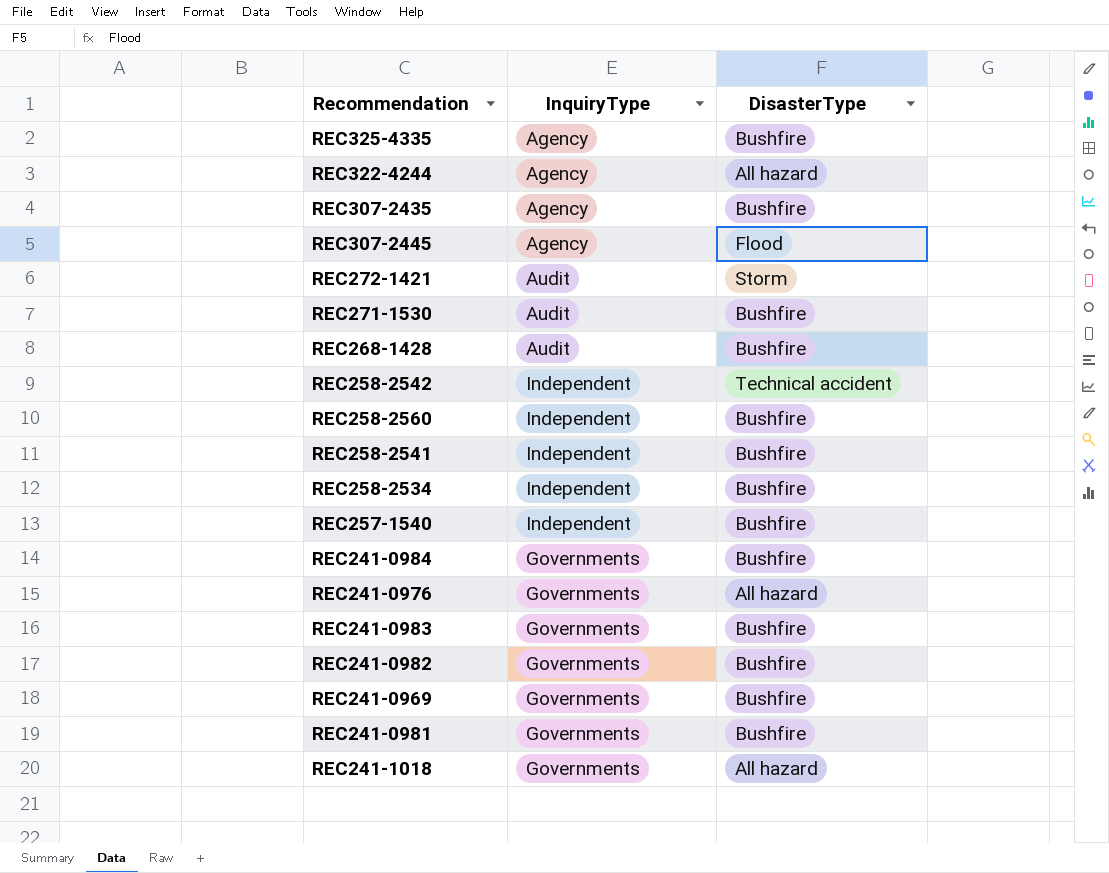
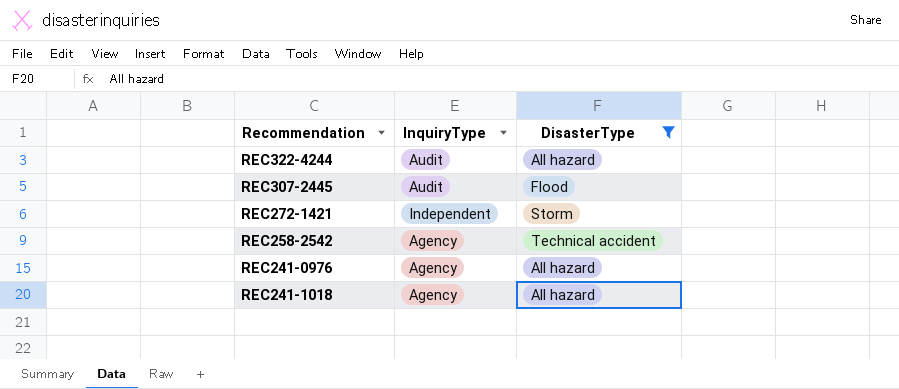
filter: none -> DisasterType != Bushfire
REC322-4244 | InquiryType: Agency -> Audit
REC307-2445 | InquiryType: Agency -> Audit
REC272-1421 | InquiryType: Audit -> Independent
REC258-2542 | InquiryType: Independent -> Agency
REC241-0976 | InquiryType: Governments -> Agency
REC241-1018 | InquiryType: Governments -> Agency

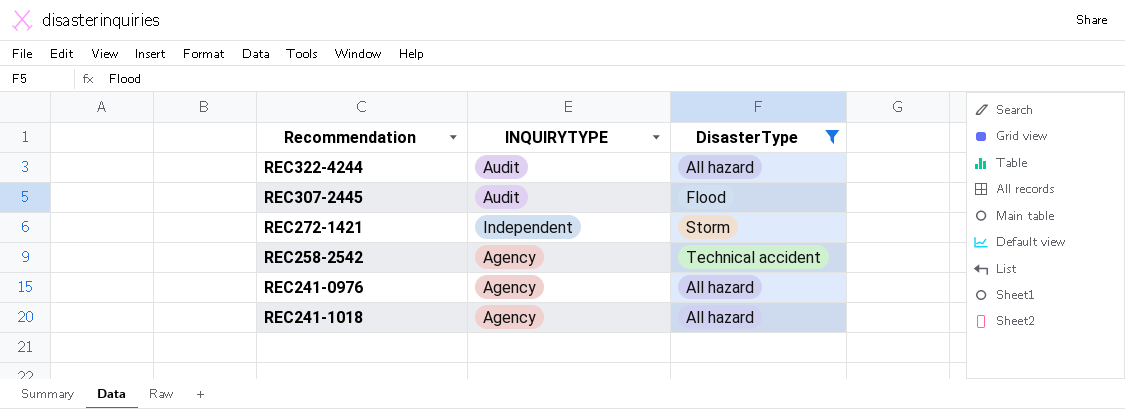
column name: InquiryType -> INQUIRYTYPE

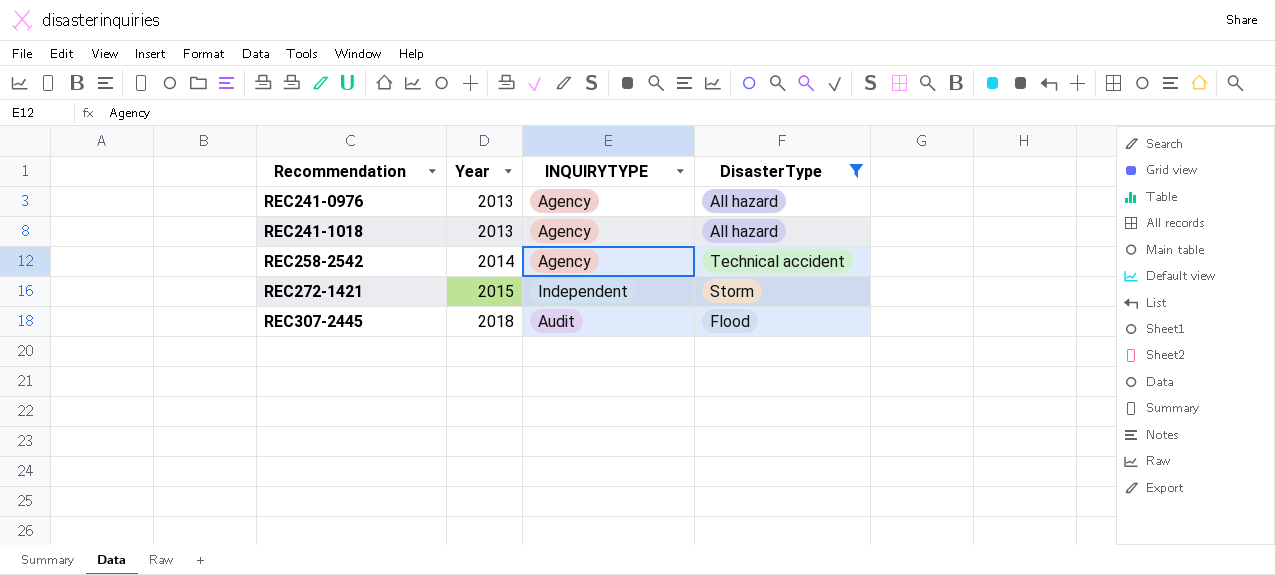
row order: none -> Recommendation ascending
column Year | position: none -> 2
row REC322-4244: Audit | All hazard -> none

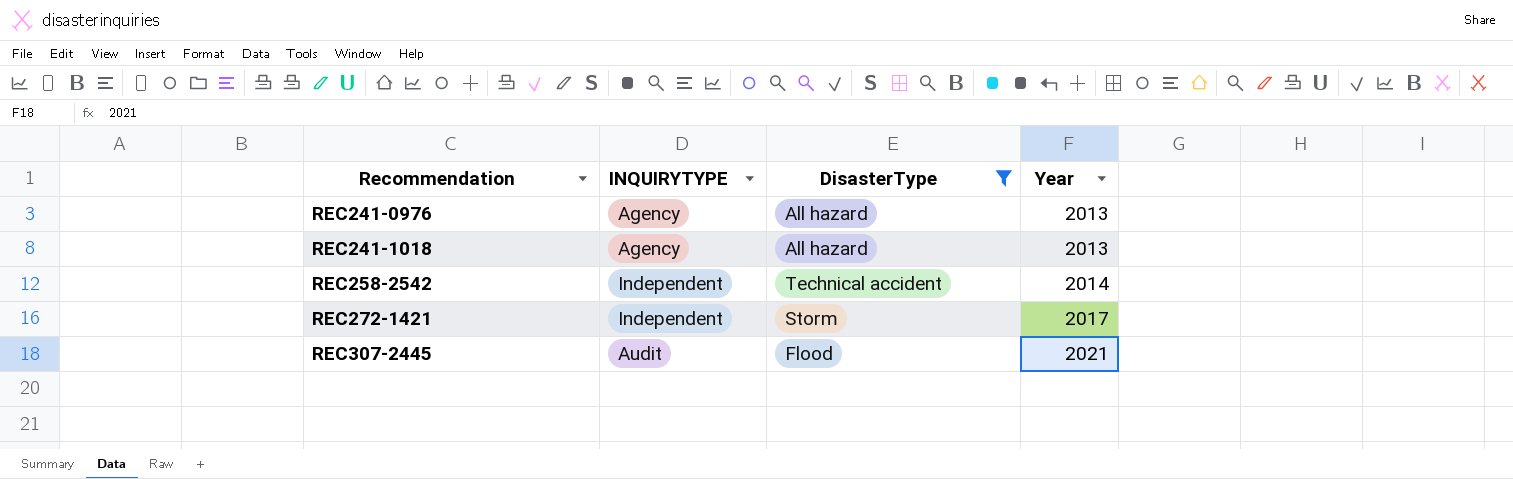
column Year | position: 2 -> 4
REC258-2542 | INQUIRYTYPE: Agency -> Independent
REC272-1421 | Year: 2015 -> 2017
REC307-2445 | Year: 2018 -> 2021

